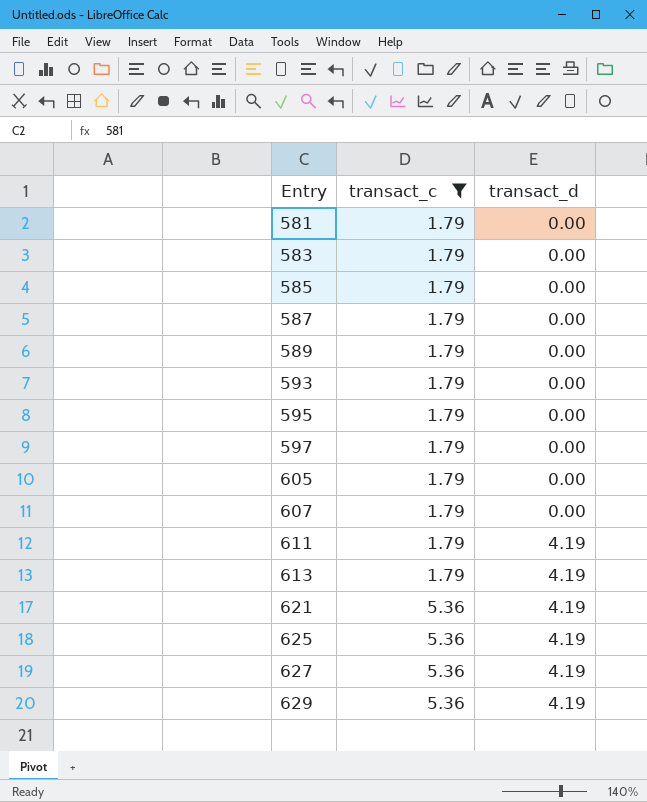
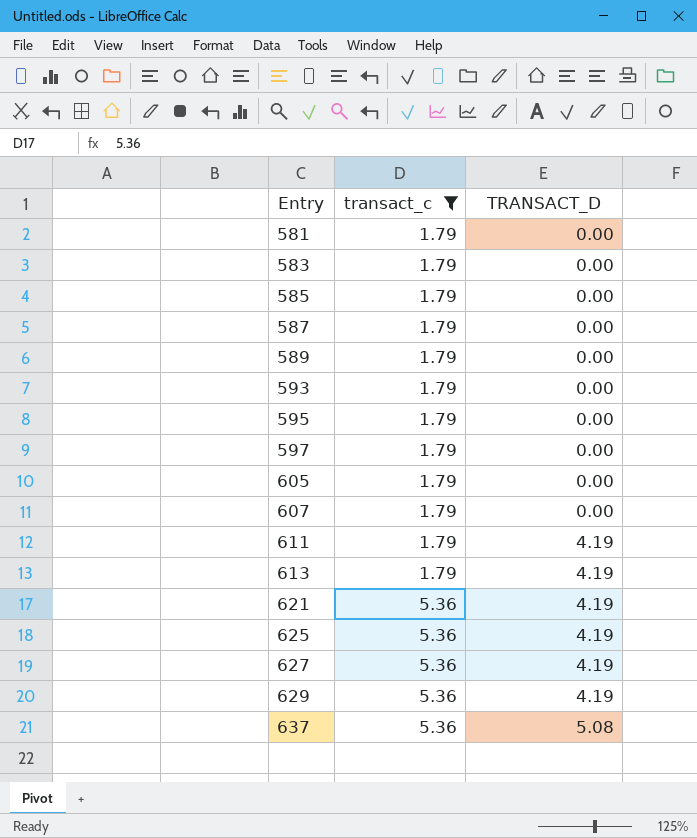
column name: transact_d -> TRANSACT_D
row 637: none -> 5.36 | 5.08

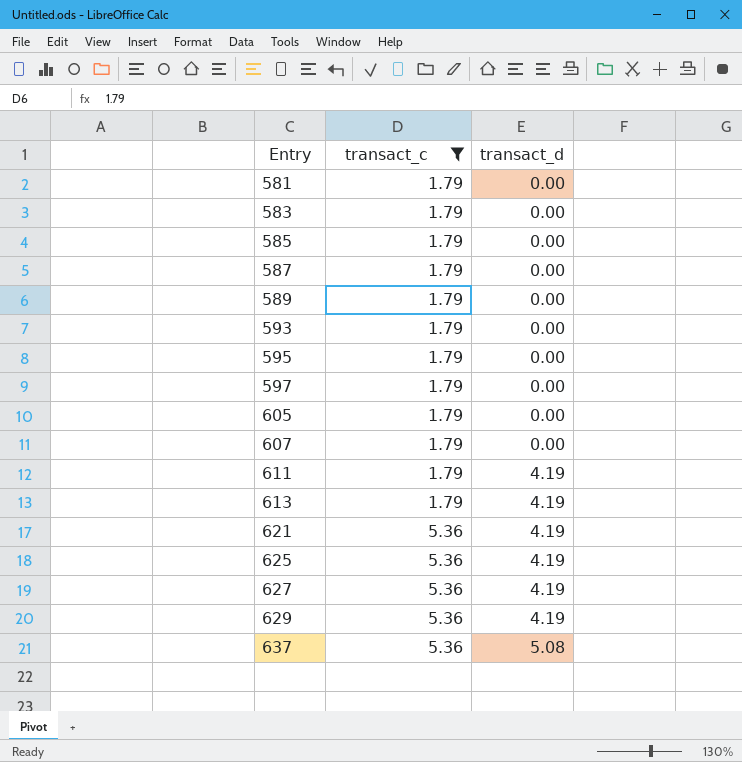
column name: TRANSACT_D -> transact_d

